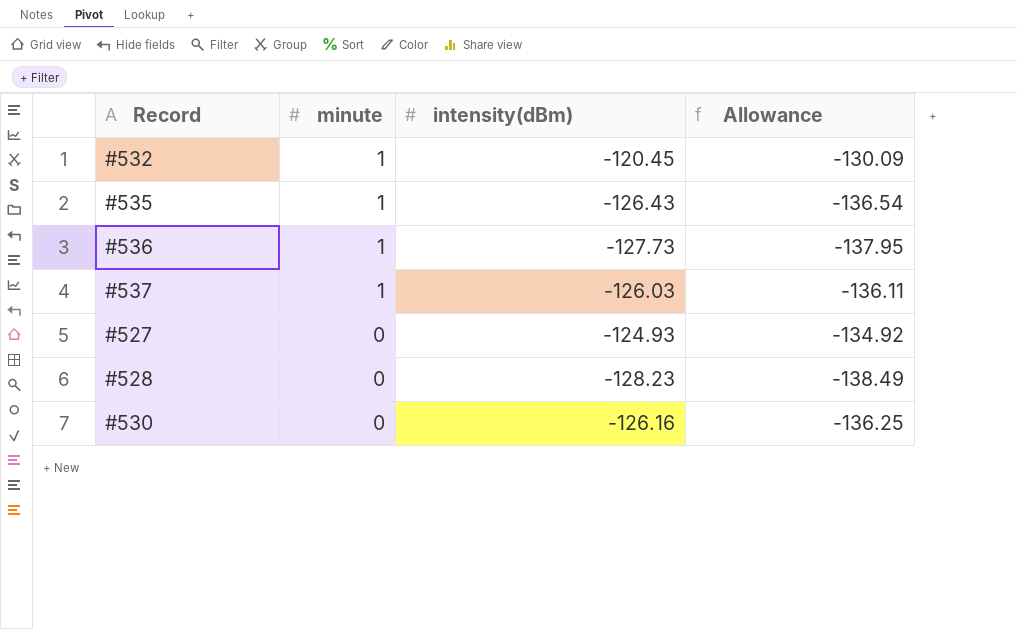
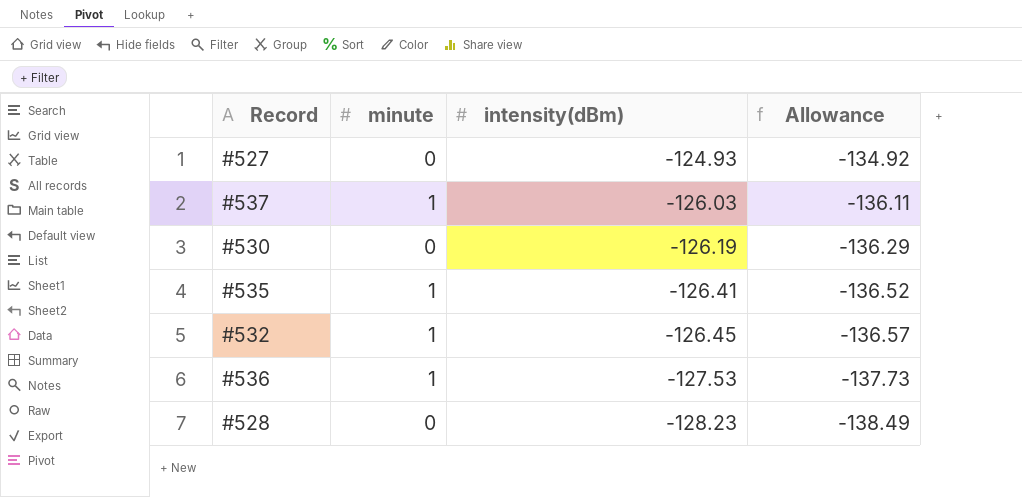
row order: minute descending -> intensity(dBm) descending
#530 | intensity(dBm): -126.16 -> -126.19
#530 | Allowance: -136.25 -> -136.29
#535 | intensity(dBm): -126.43 -> -126.41
#535 | Allowance: -136.54 -> -136.52
#532 | intensity(dBm): -120.45 -> -126.45
#532 | Allowance: -130.09 -> -136.57
#536 | intensity(dBm): -127.73 -> -127.53
#536 | Allowance: -137.95 -> -137.73

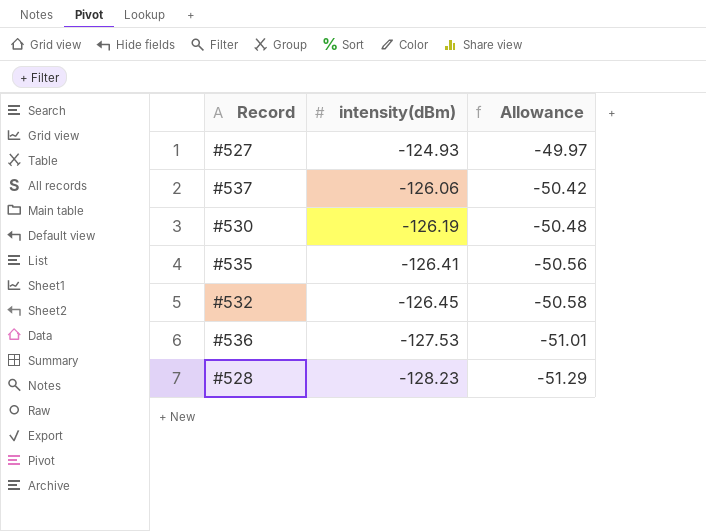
column minute | position: 2 -> none
column Allowance | formula: [intensity(dBm)] * 1.08 -> [intensity(dBm)] * 0.4
#537 | intensity(dBm): -126.03 -> -126.06

